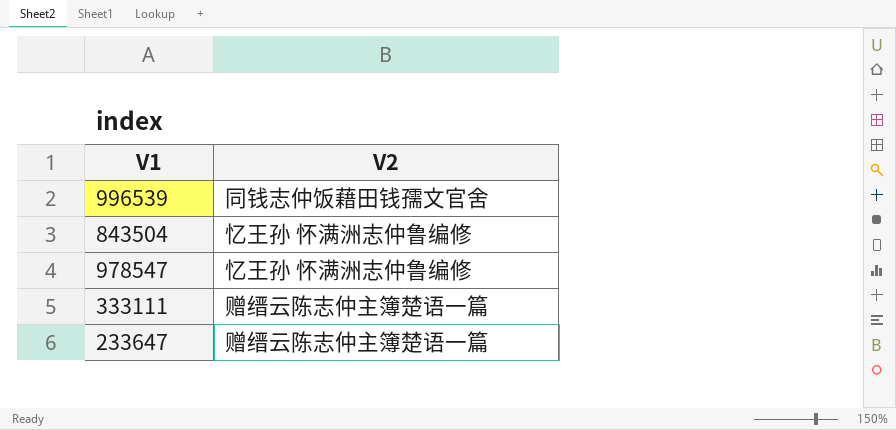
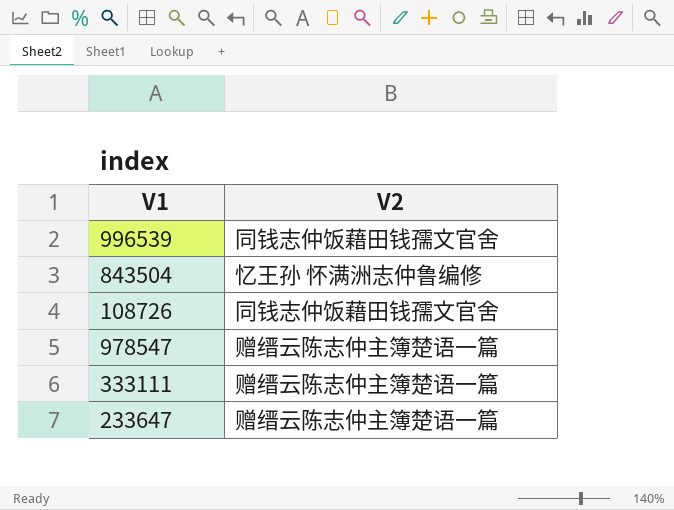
row 108726: none -> 同钱志仲饭藉田钱孺文官舍
978547 | V2: 忆王孙 怀满洲志仲鲁编修 -> 赠缙云陈志仲主簿楚语一篇

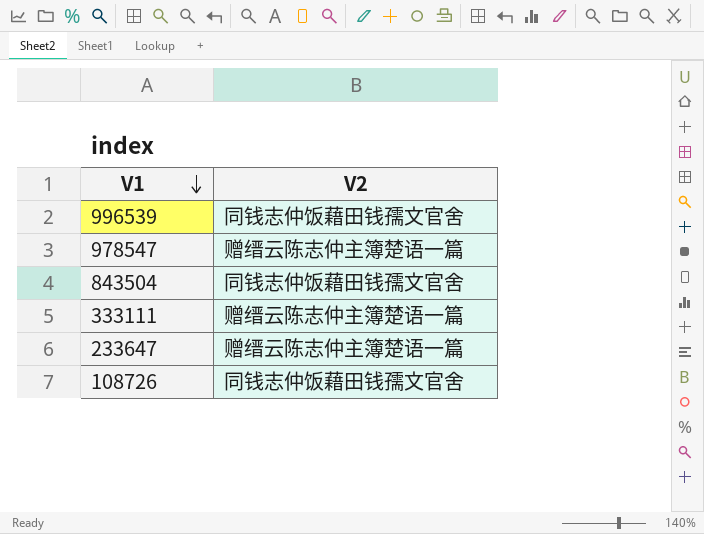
row order: none -> V1 descending
843504 | V2: 忆王孙 怀满洲志仲鲁编修 -> 同钱志仲饭藉田钱孺文官舍

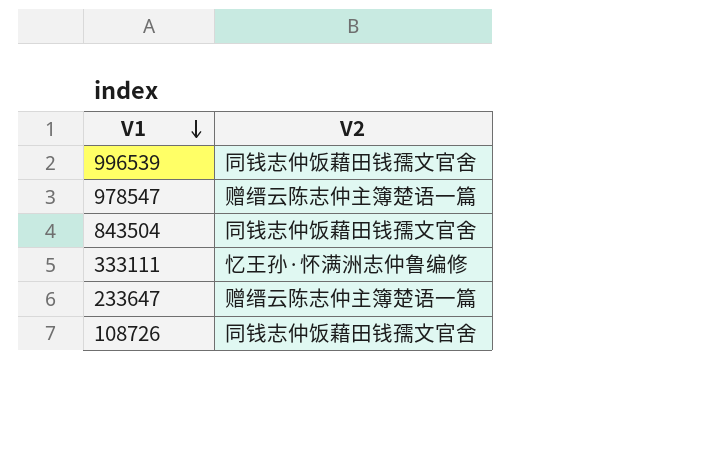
333111 | V2: 赠缙云陈志仲主簿楚语一篇 -> 忆王孙·怀满洲志仲鲁编修

